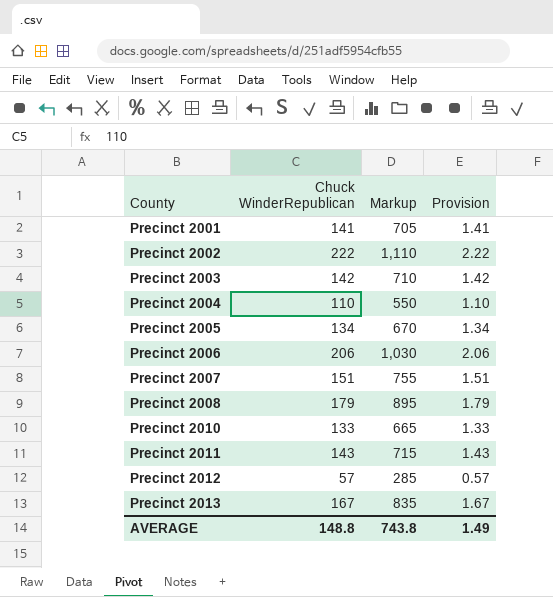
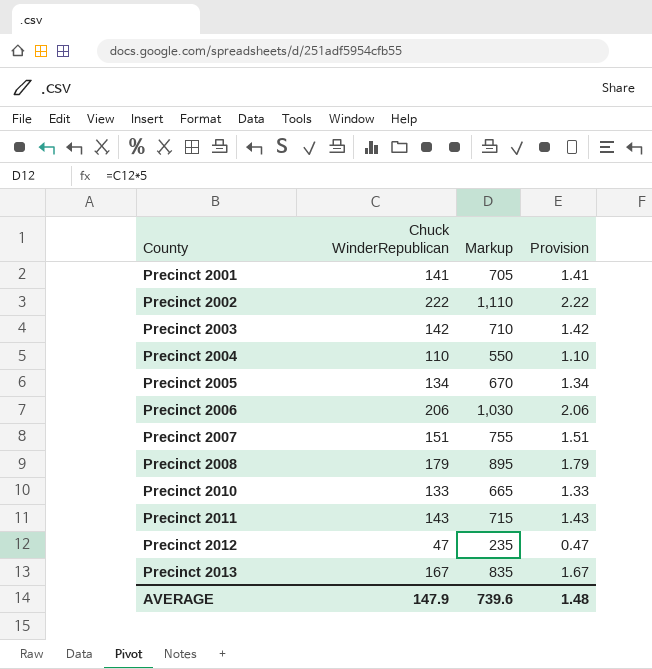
Precinct 2012 | Chuck WinderRepublican: 57 -> 47
Precinct 2012 | Markup: 285 -> 235
Precinct 2012 | Provision: 0.57 -> 0.47
AVERAGE | Chuck WinderRepublican: 148.8 -> 147.9
AVERAGE | Markup: 743.8 -> 739.6
AVERAGE | Provision: 1.49 -> 1.48

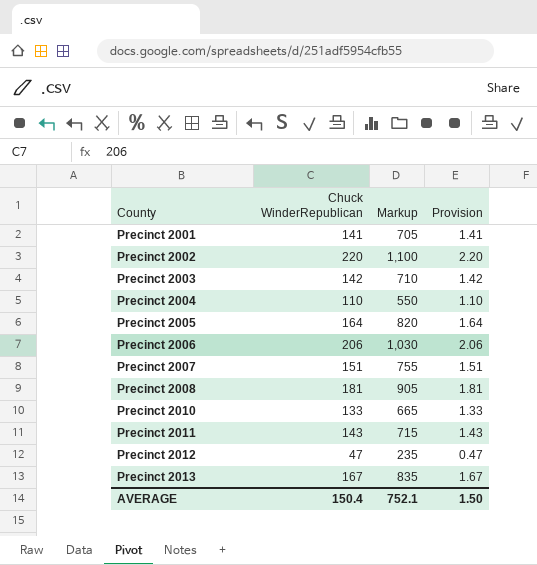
Precinct 2002 | Chuck WinderRepublican: 222 -> 220
Precinct 2002 | Markup: 1,110 -> 1,100
Precinct 2002 | Provision: 2.22 -> 2.20
Precinct 2005 | Chuck WinderRepublican: 134 -> 164
Precinct 2005 | Markup: 670 -> 820
Precinct 2005 | Provision: 1.34 -> 1.64
Precinct 2008 | Chuck WinderRepublican: 179 -> 181
Precinct 2008 | Markup: 895 -> 905
Precinct 2008 | Provision: 1.79 -> 1.81
AVERAGE | Chuck WinderRepublican: 147.9 -> 150.4
AVERAGE | Markup: 739.6 -> 752.1
AVERAGE | Provision: 1.48 -> 1.50

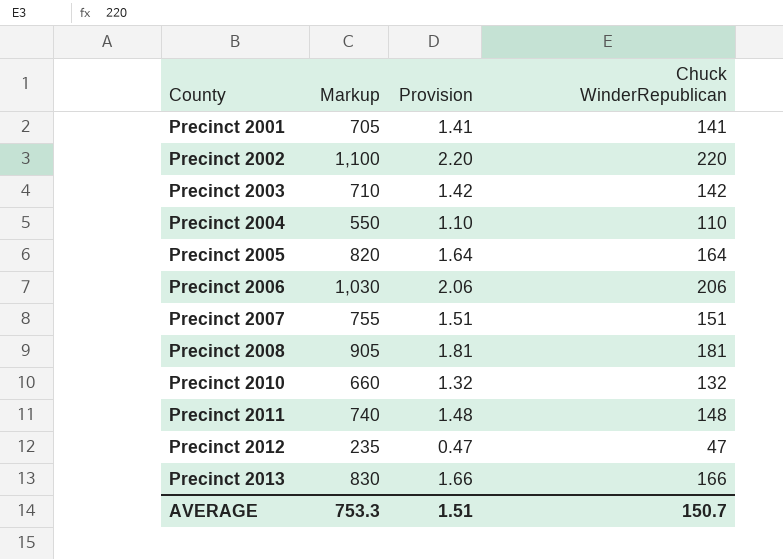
column Chuck WinderRepublican | position: 2 -> 4
Precinct 2010 | Markup: 665 -> 660
Precinct 2010 | Provision: 1.33 -> 1.32
Precinct 2010 | Chuck WinderRepublican: 133 -> 132
Precinct 2011 | Markup: 715 -> 740
Precinct 2011 | Provision: 1.43 -> 1.48
Precinct 2011 | Chuck WinderRepublican: 143 -> 148
Precinct 2013 | Markup: 835 -> 830
Precinct 2013 | Provision: 1.67 -> 1.66
Precinct 2013 | Chuck WinderRepublican: 167 -> 166
AVERAGE | Markup: 752.1 -> 753.3
AVERAGE | Provision: 1.50 -> 1.51
AVERAGE | Chuck WinderRepublican: 150.4 -> 150.7

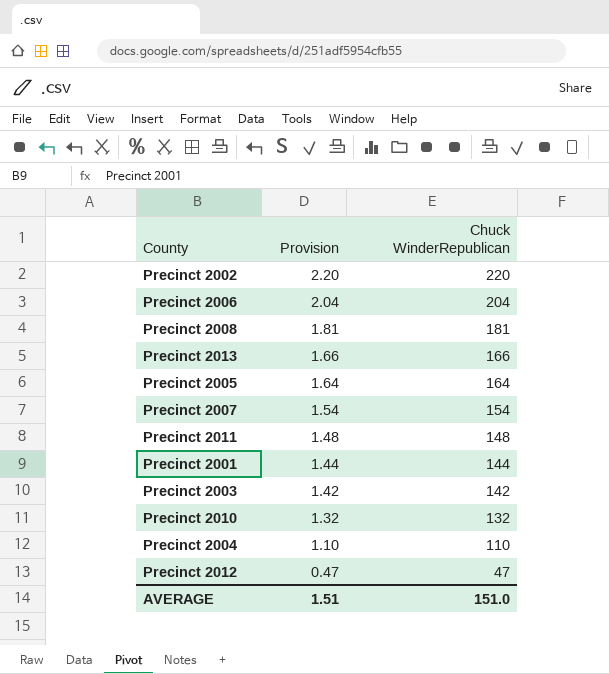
row order: County ascending -> Provision descending
column Markup | formula: [Chuck WinderRepublican] * 5 -> none
Precinct 2006 | Provision: 2.06 -> 2.04
Precinct 2006 | Chuck WinderRepublican: 206 -> 204
Precinct 2007 | Provision: 1.51 -> 1.54
Precinct 2007 | Chuck WinderRepublican: 151 -> 154
Precinct 2001 | Provision: 1.41 -> 1.44
Precinct 2001 | Chuck WinderRepublican: 141 -> 144
AVERAGE | Chuck WinderRepublican: 150.7 -> 151.0

